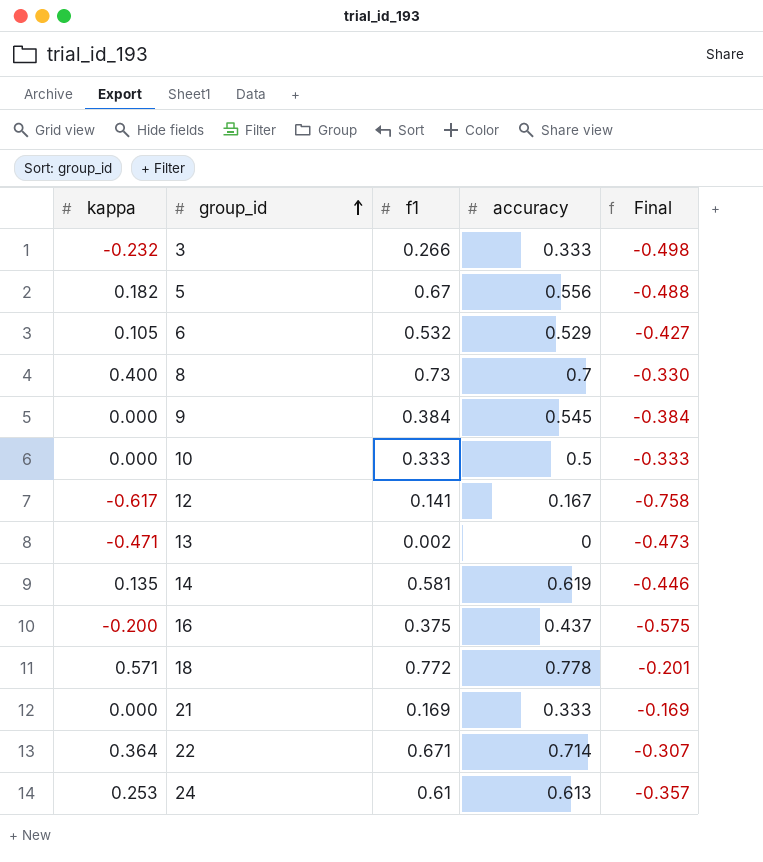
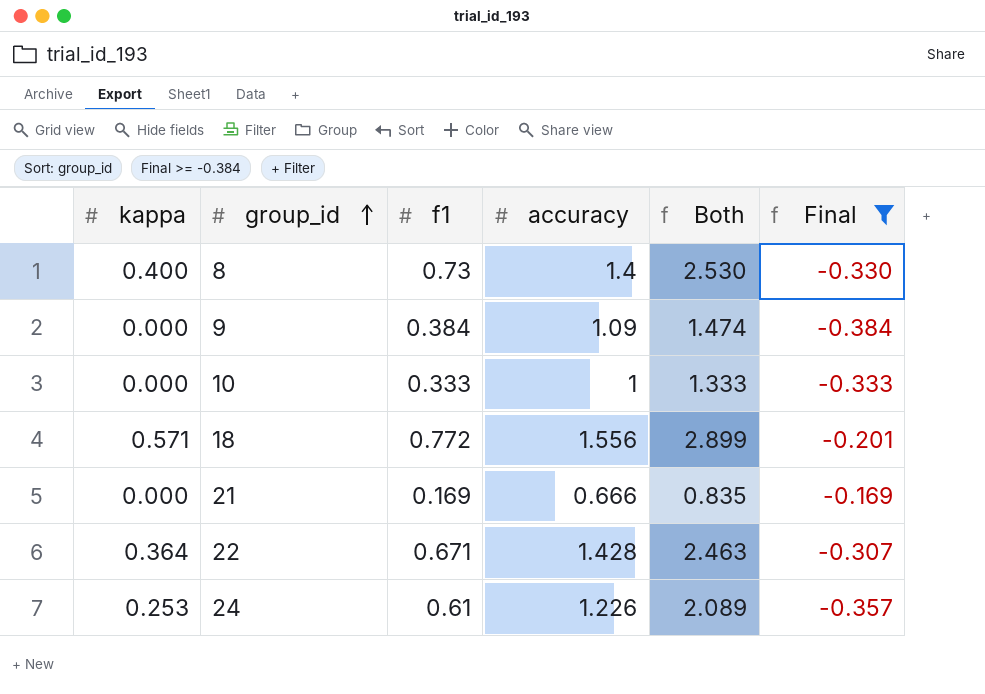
filter: none -> Final >= -0.384
column Both | formula: none -> [kappa] + [f1] + [accuracy]
8 | accuracy: 0.7 -> 1.4
9 | accuracy: 0.545 -> 1.09
10 | accuracy: 0.5 -> 1
18 | accuracy: 0.778 -> 1.556
21 | accuracy: 0.333 -> 0.666
22 | accuracy: 0.714 -> 1.428
24 | accuracy: 0.613 -> 1.226

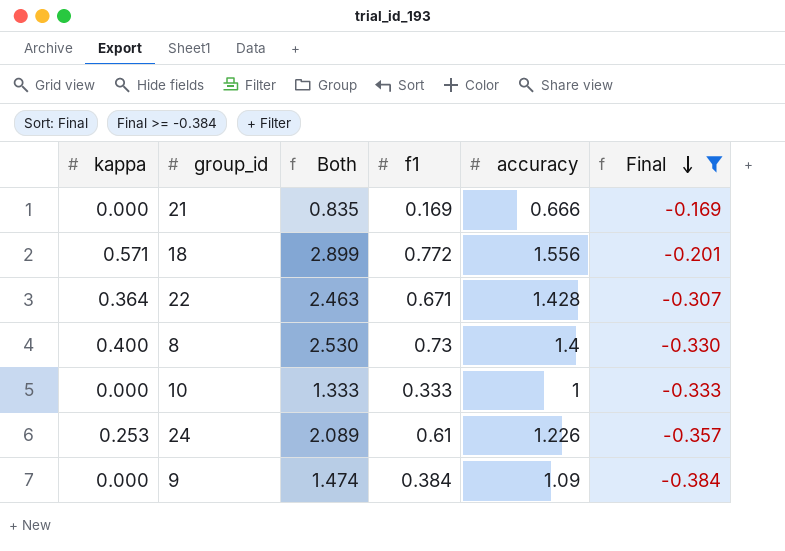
row order: group_id ascending -> Final descending
column Both | position: 5 -> 3

